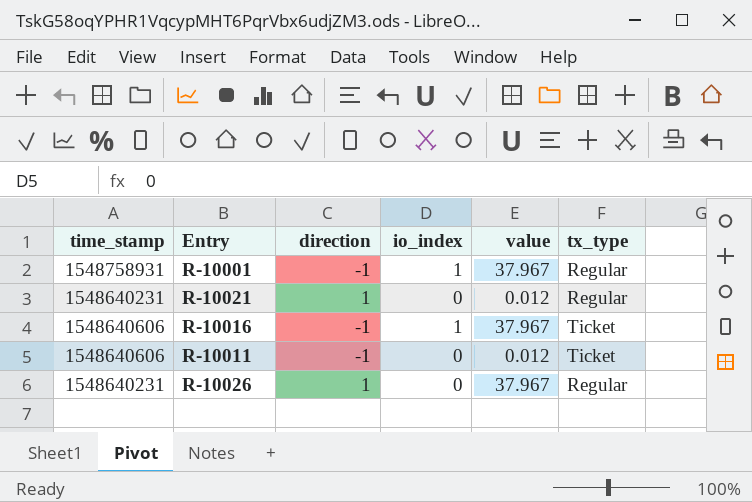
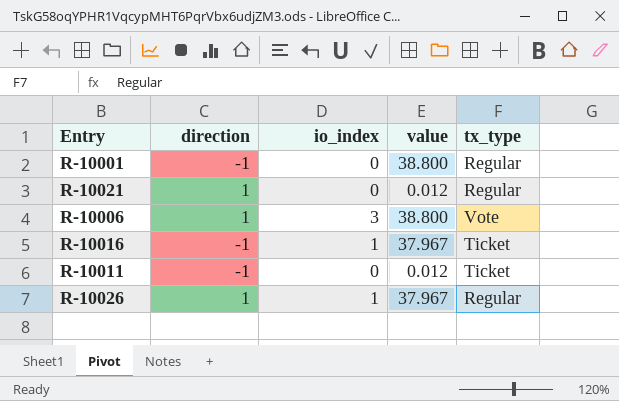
column time_stamp | position: 1 -> none
R-10001 | io_index: 1 -> 0
R-10001 | value: 37.967 -> 38.800
row R-10006: none -> 1 | 3 | 38.800 | Vote
R-10026 | io_index: 0 -> 1

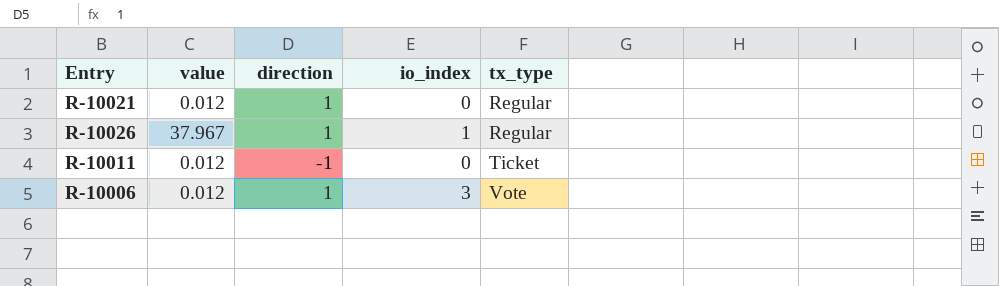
row order: none -> tx_type ascending
column value | position: 4 -> 2
row R-10001: -1 | 0 | 38.800 | Regular -> none
row R-10016: -1 | 1 | 37.967 | Ticket -> none
R-10006 | value: 38.800 -> 0.012

